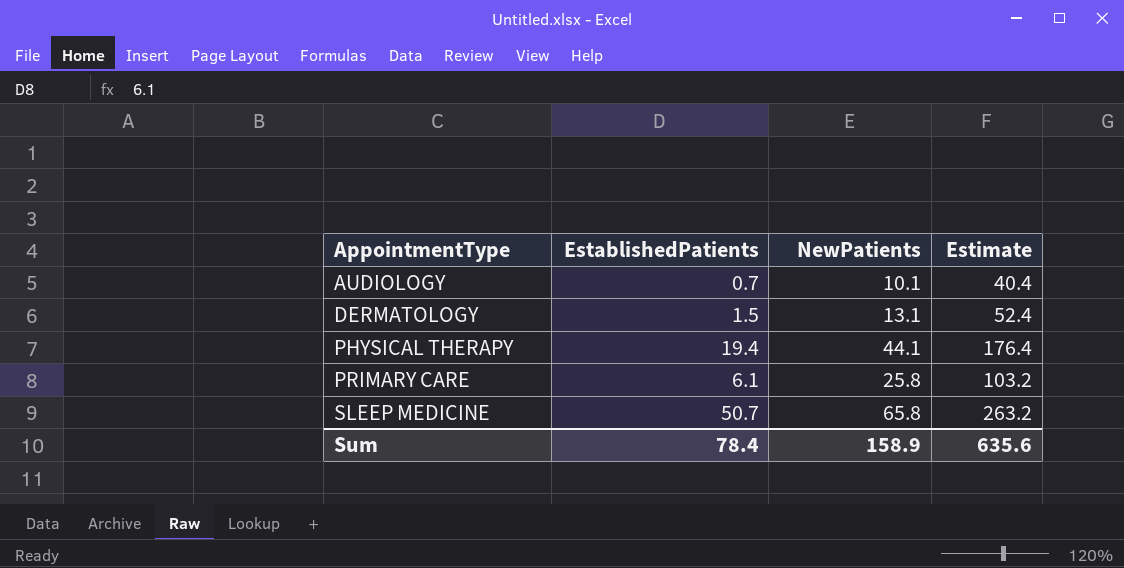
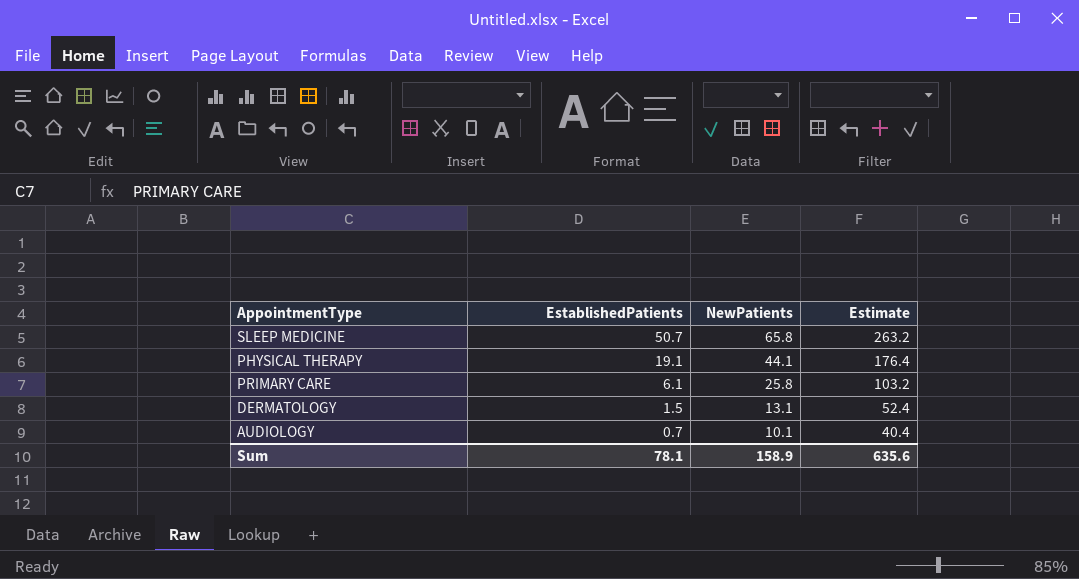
row order: AppointmentType ascending -> EstablishedPatients descending
PHYSICAL THERAPY | EstablishedPatients: 19.4 -> 19.1
Sum | EstablishedPatients: 78.4 -> 78.1

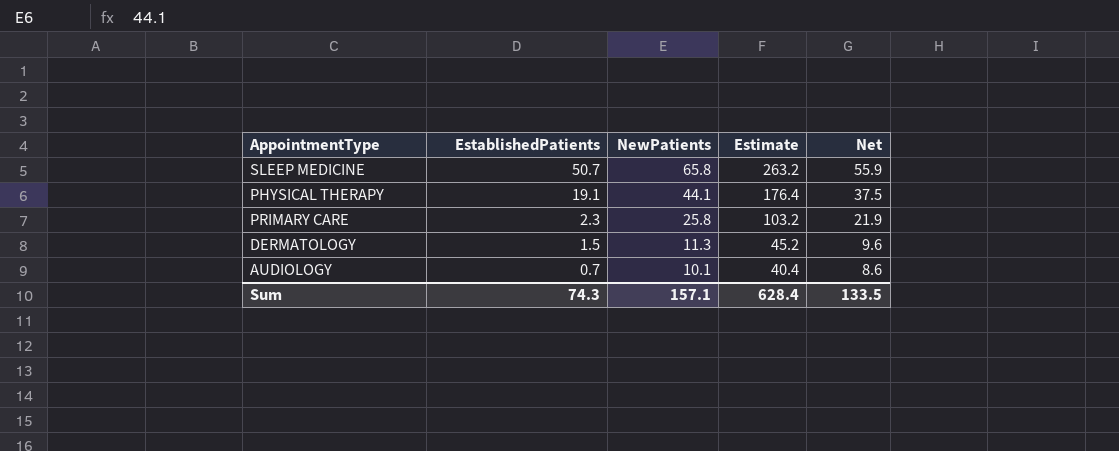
column Net | formula: none -> [NewPatients] * 0.85
PRIMARY CARE | EstablishedPatients: 6.1 -> 2.3
DERMATOLOGY | NewPatients: 13.1 -> 11.3
DERMATOLOGY | Estimate: 52.4 -> 45.2
Sum | EstablishedPatients: 78.1 -> 74.3
Sum | NewPatients: 158.9 -> 157.1
Sum | Estimate: 635.6 -> 628.4

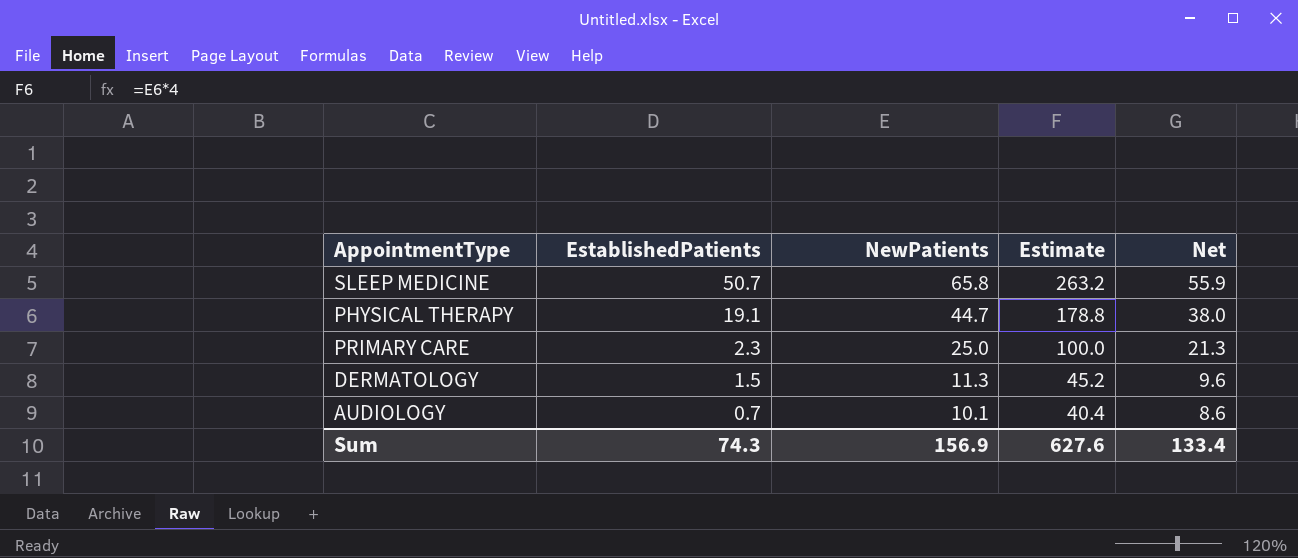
PHYSICAL THERAPY | NewPatients: 44.1 -> 44.7
PHYSICAL THERAPY | Estimate: 176.4 -> 178.8
PHYSICAL THERAPY | Net: 37.5 -> 38.0
PRIMARY CARE | NewPatients: 25.8 -> 25.0
PRIMARY CARE | Estimate: 103.2 -> 100.0
PRIMARY CARE | Net: 21.9 -> 21.3
Sum | NewPatients: 157.1 -> 156.9
Sum | Estimate: 628.4 -> 627.6
Sum | Net: 133.5 -> 133.4

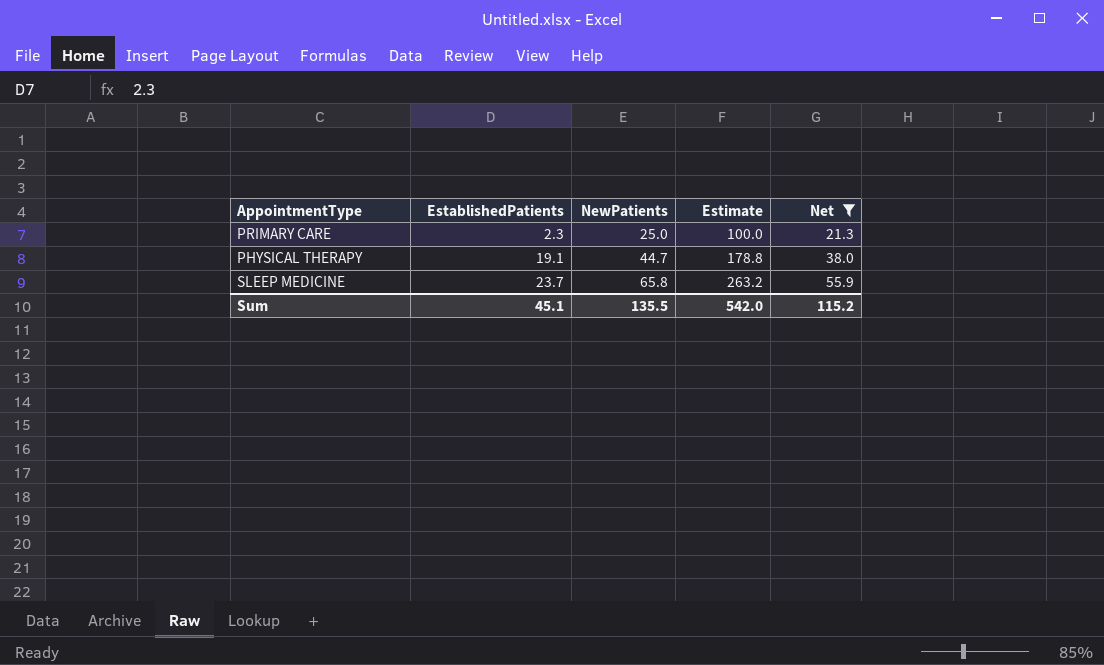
filter: none -> Net >= 21.3
row order: EstablishedPatients descending -> EstablishedPatients ascending
SLEEP MEDICINE | EstablishedPatients: 50.7 -> 23.7
Sum | EstablishedPatients: 74.3 -> 45.1
Sum | NewPatients: 156.9 -> 135.5
Sum | Estimate: 627.6 -> 542.0
Sum | Net: 133.4 -> 115.2

